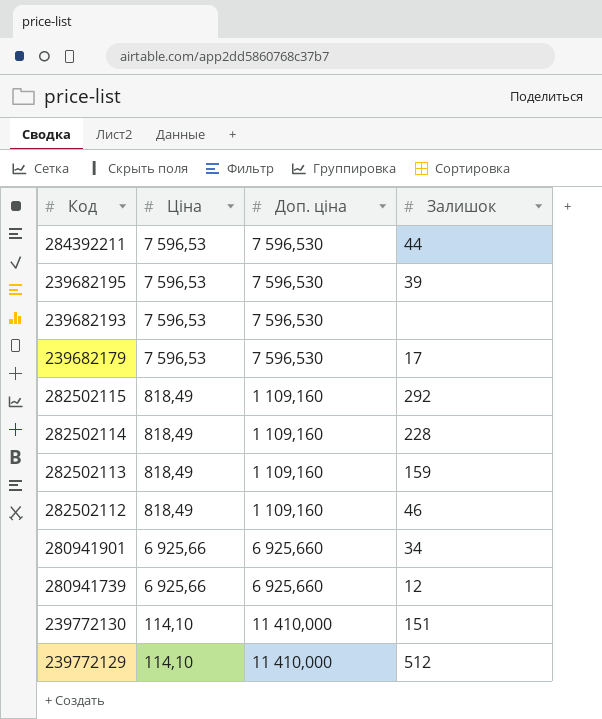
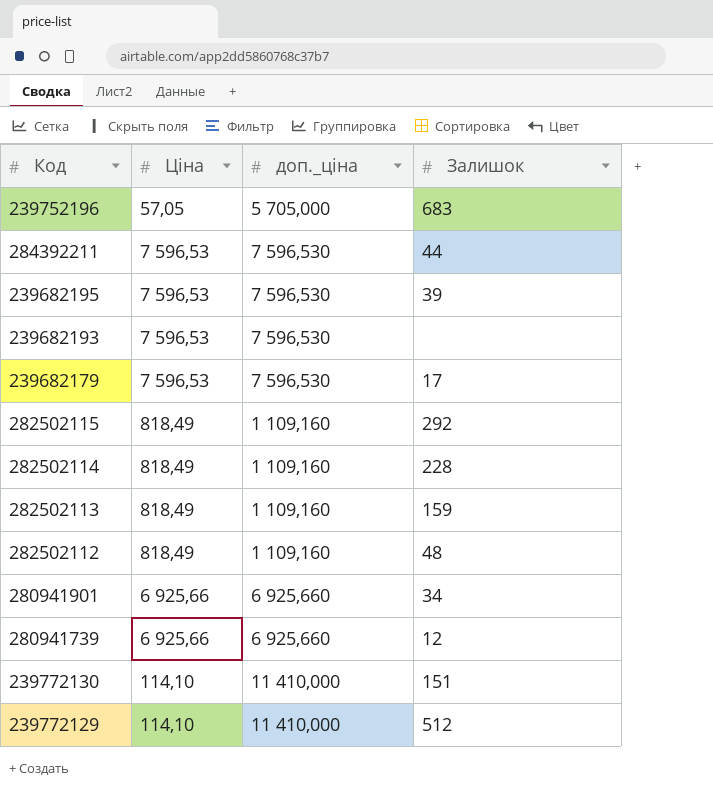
column name: Доп. ціна -> доп._ціна
row 239752196: none -> 57,05 | 5 705,000 | 683
282502112 | Залишок: 46 -> 48

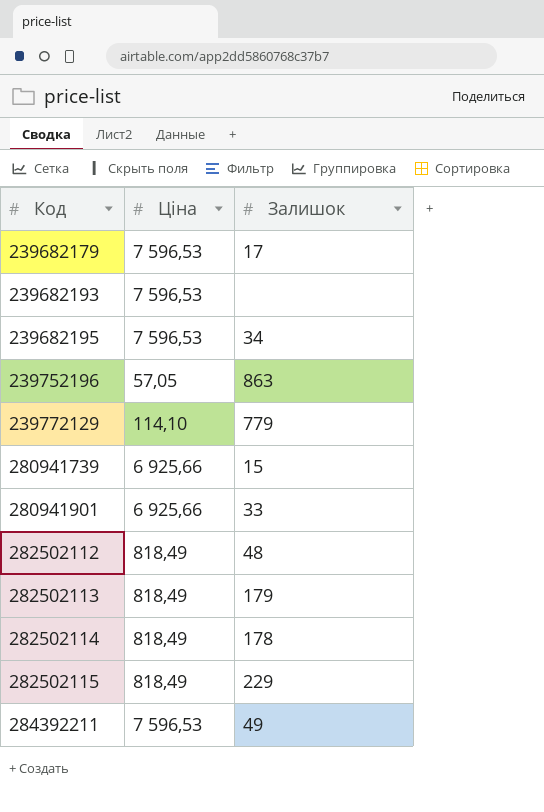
row order: none -> Код ascending
column доп._ціна | position: 3 -> none
row 239772130: 114,10 | 11 410,000 | 151 -> none
239682195 | Залишок: 39 -> 34
239752196 | Залишок: 683 -> 863
239772129 | Залишок: 512 -> 779
280941739 | Залишок: 12 -> 15
280941901 | Залишок: 34 -> 33
282502113 | Залишок: 159 -> 179
282502114 | Залишок: 228 -> 178
282502115 | Залишок: 292 -> 229
284392211 | Залишок: 44 -> 49

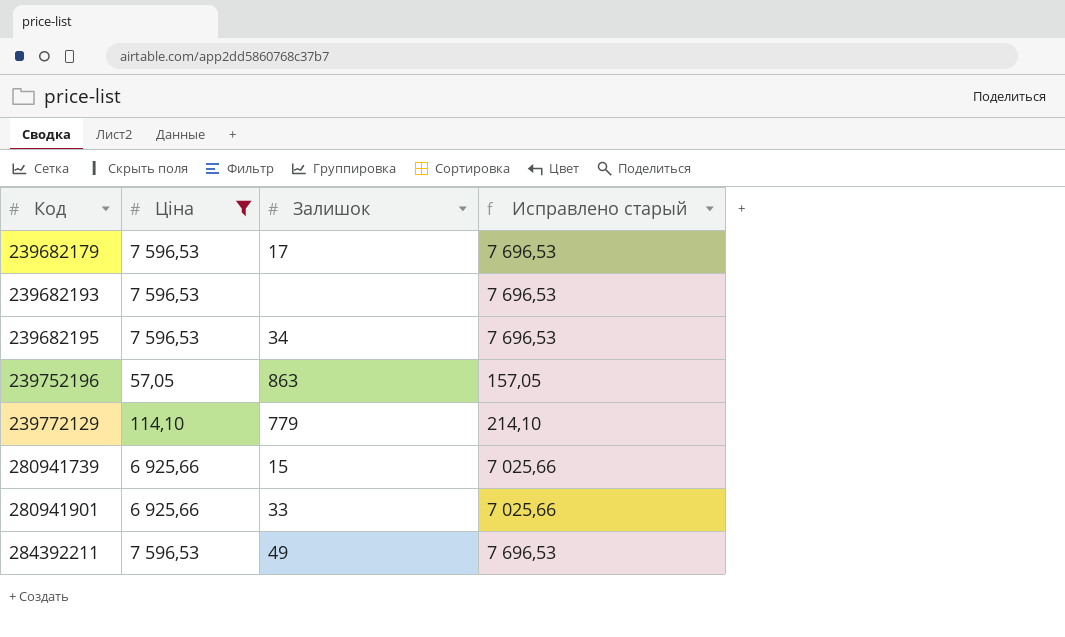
filter: none -> Ціна != 818,49
column Исправлено старый | formula: none -> [Ціна] + 100

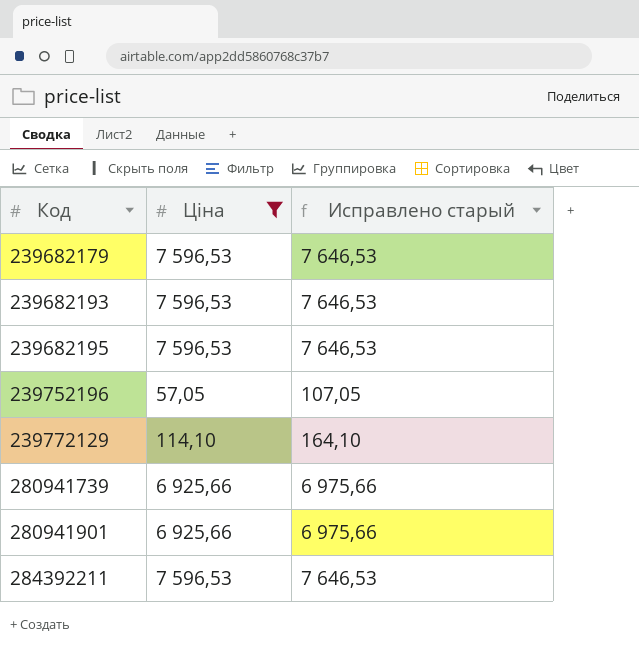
column Залишок | position: 3 -> none
column Исправлено старый | formula: [Ціна] + 100 -> [Ціна] + 50

